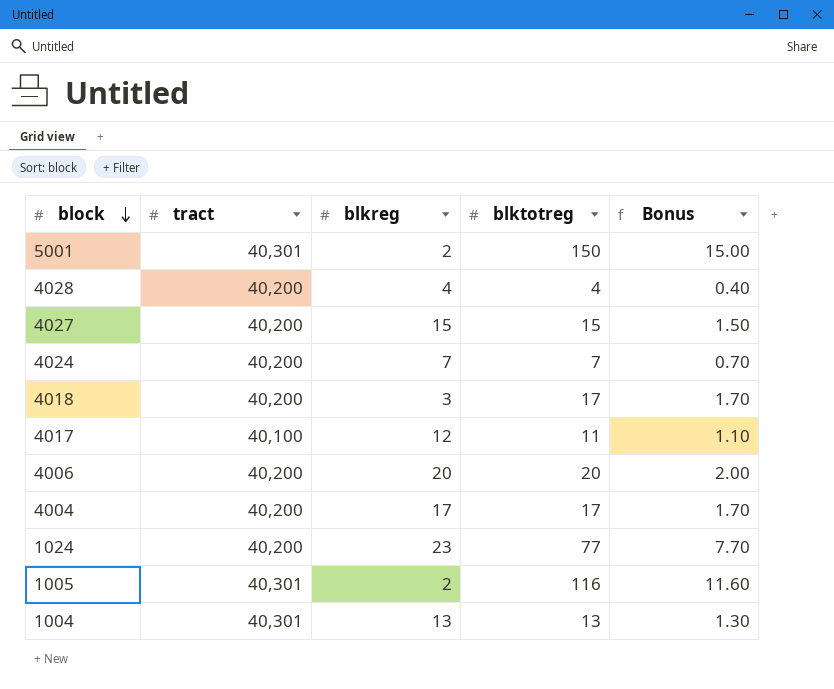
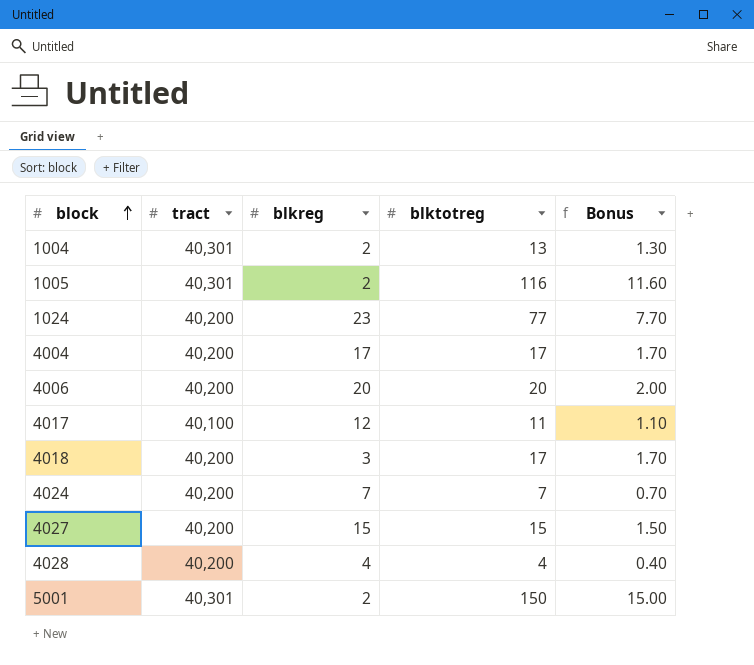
row order: block descending -> block ascending
1004 | blkreg: 13 -> 2

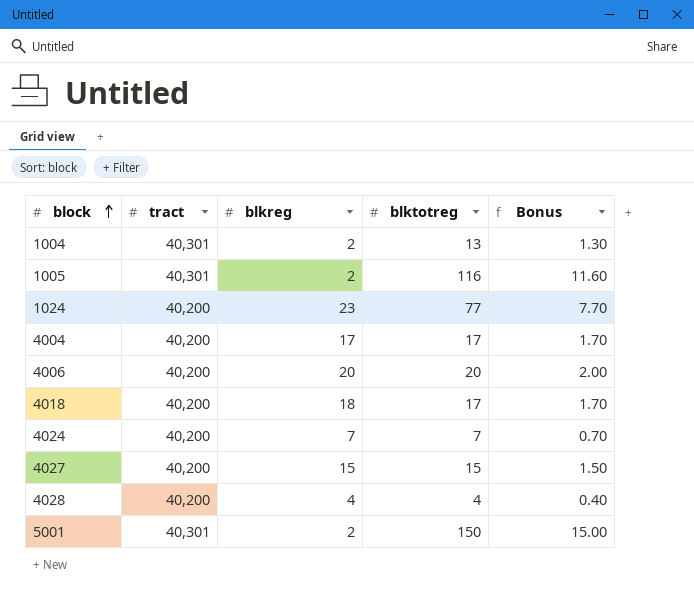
row 4017: 40,100 | 12 | 11 | 1.10 -> none
4018 | blkreg: 3 -> 18

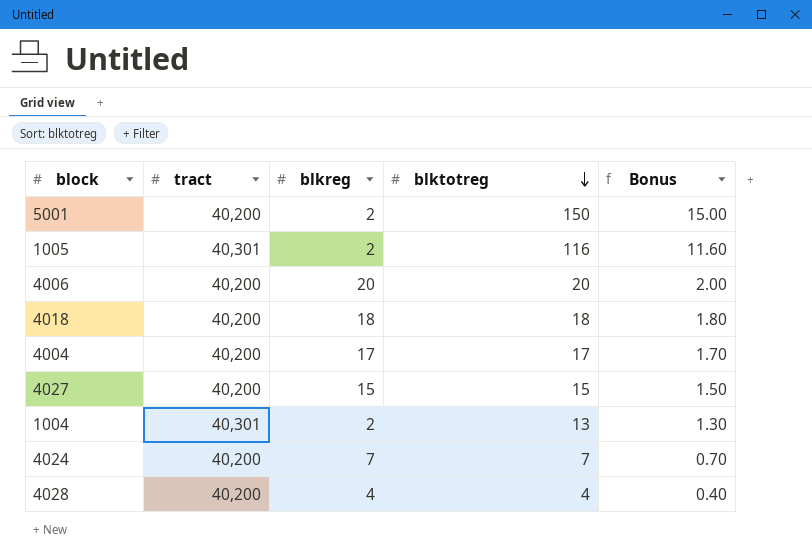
row order: block ascending -> blktotreg descending
row 1024: 40,200 | 23 | 77 | 7.70 -> none
5001 | tract: 40,301 -> 40,200
4018 | blktotreg: 17 -> 18
4018 | Bonus: 1.70 -> 1.80

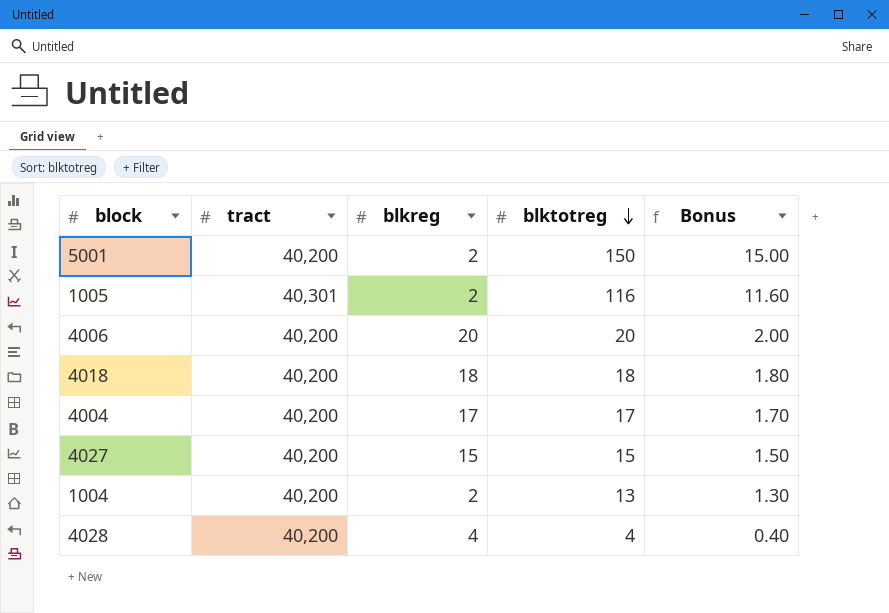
row 4024: 40,200 | 7 | 7 | 0.70 -> none
1004 | tract: 40,301 -> 40,200

